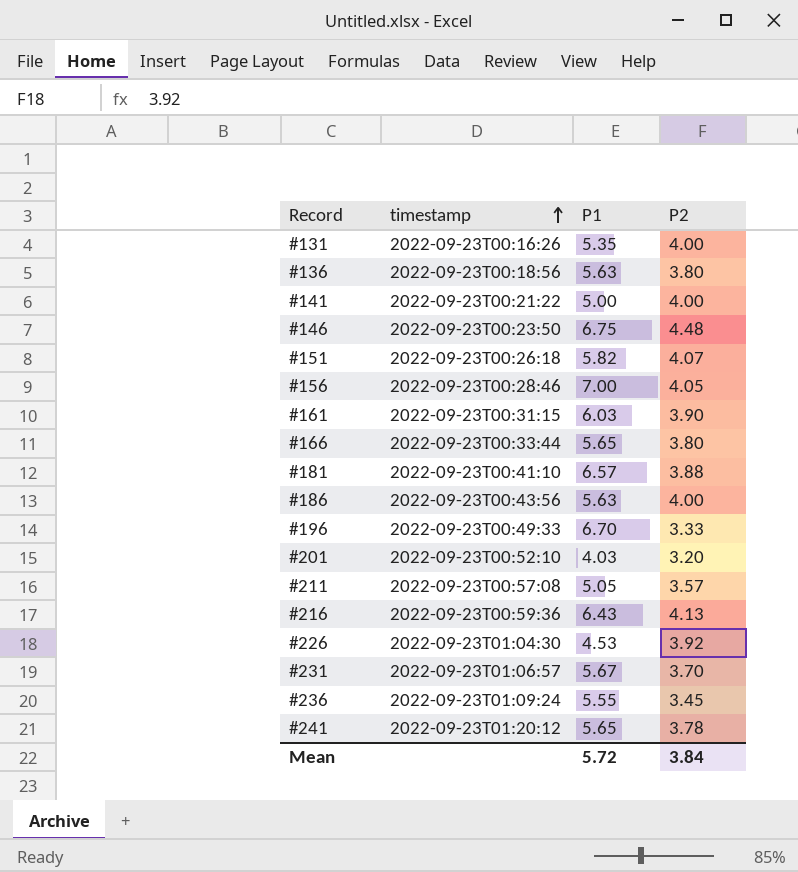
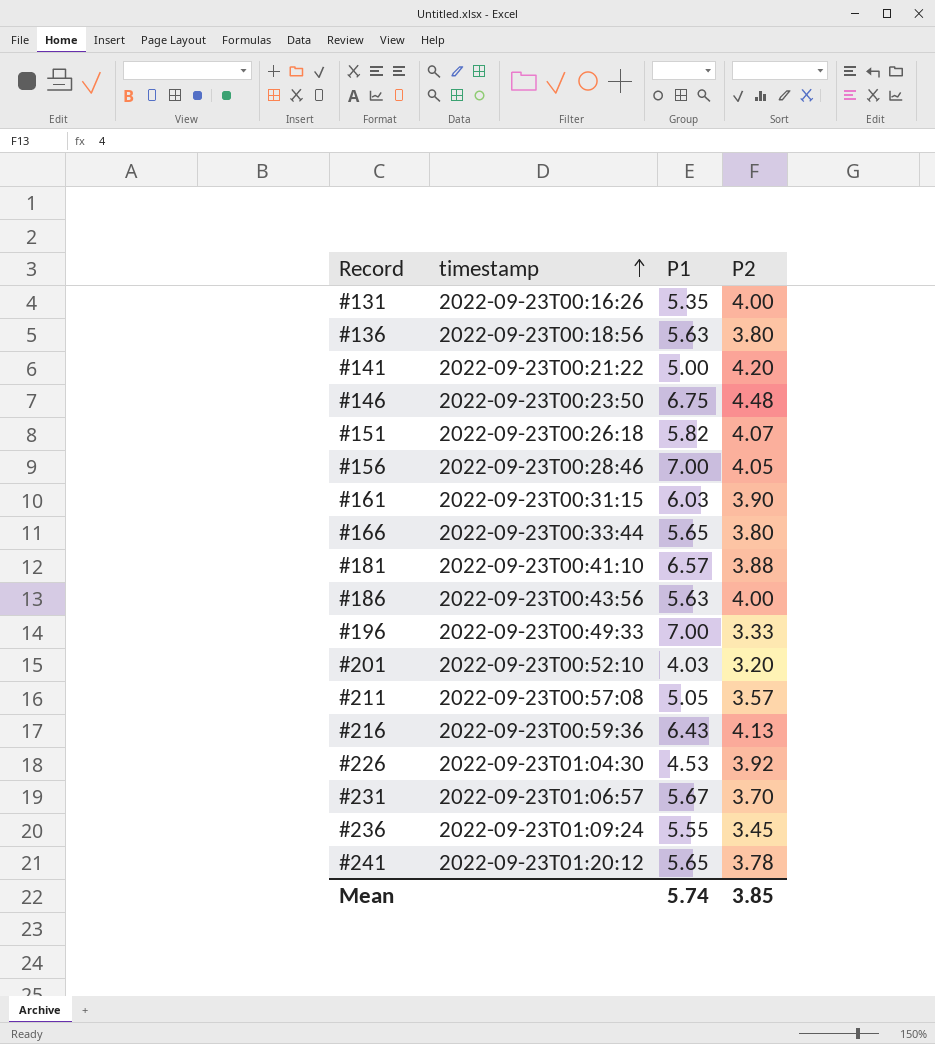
#141 | P2: 4.00 -> 4.20
#196 | P1: 6.70 -> 7.00
Mean | P1: 5.72 -> 5.74
Mean | P2: 3.84 -> 3.85

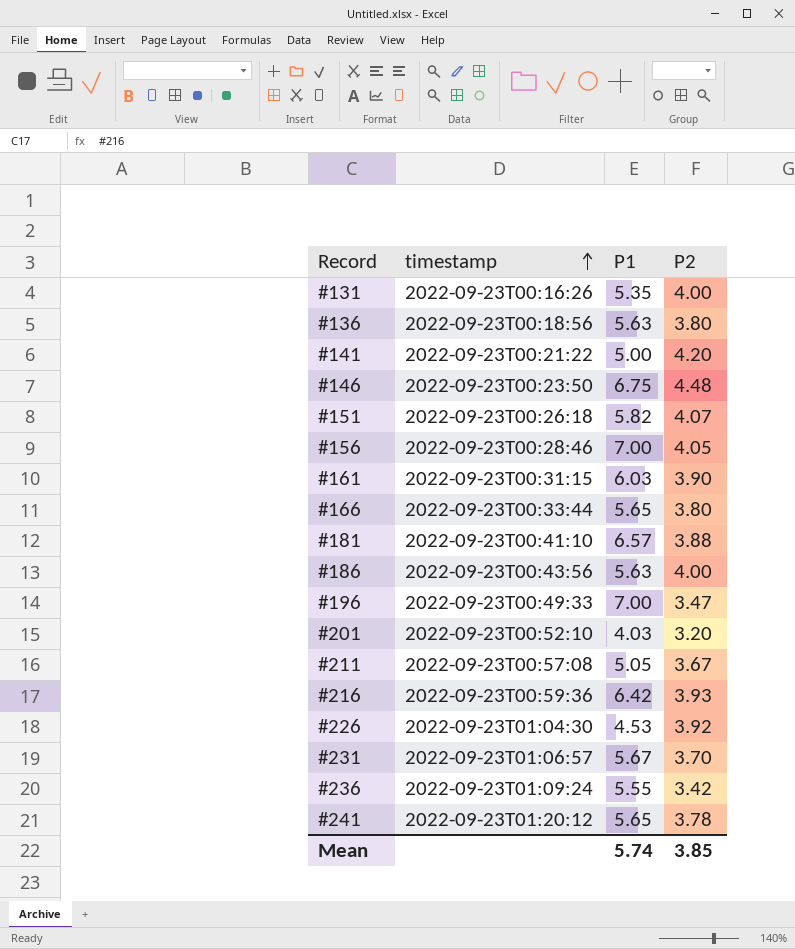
#196 | P2: 3.33 -> 3.47
#211 | P2: 3.57 -> 3.67
#216 | P1: 6.43 -> 6.42
#216 | P2: 4.13 -> 3.93
#236 | P2: 3.45 -> 3.42

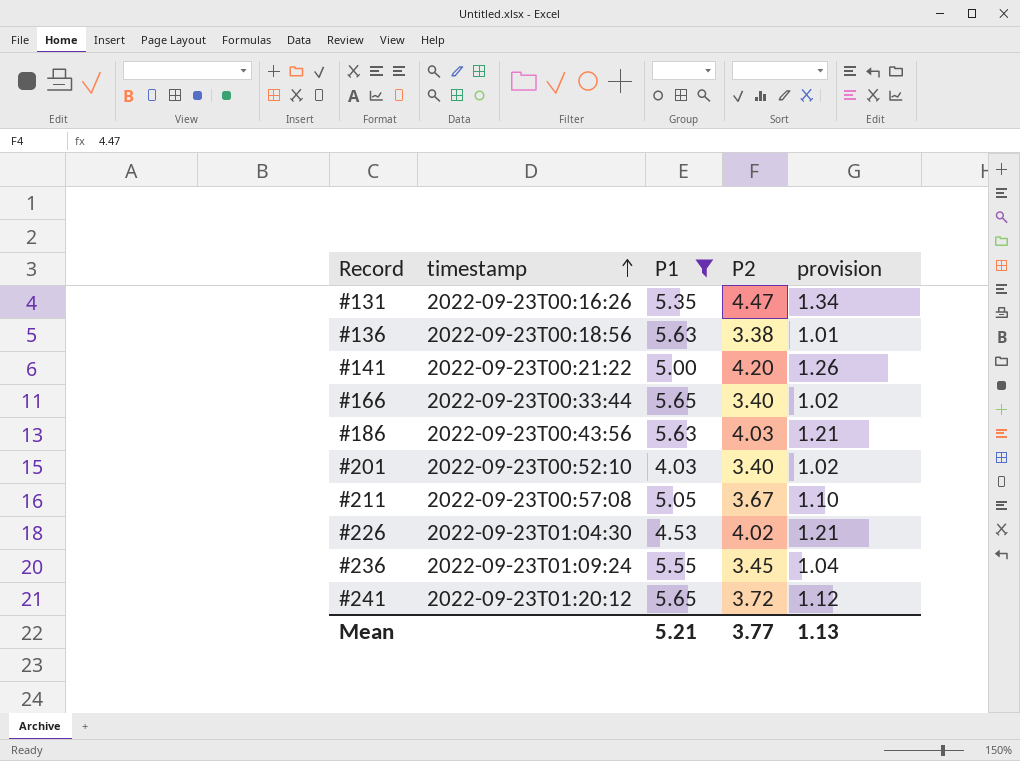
filter: none -> P1 <= 5.65
column provision | formula: none -> [P2] * 0.3
#131 | P2: 4.00 -> 4.47
#136 | P2: 3.80 -> 3.38
#166 | P2: 3.80 -> 3.40
#186 | P2: 4.00 -> 4.03
#201 | P2: 3.20 -> 3.40
#226 | P2: 3.92 -> 4.02
#236 | P2: 3.42 -> 3.45
#241 | P2: 3.78 -> 3.72
Mean | P1: 5.74 -> 5.21
Mean | P2: 3.85 -> 3.77

